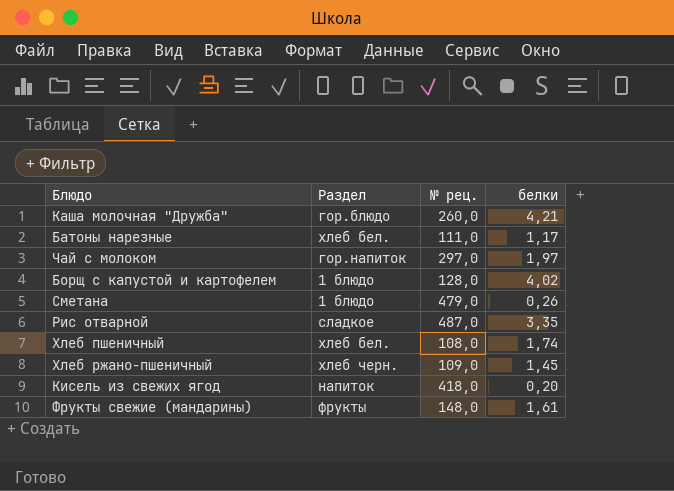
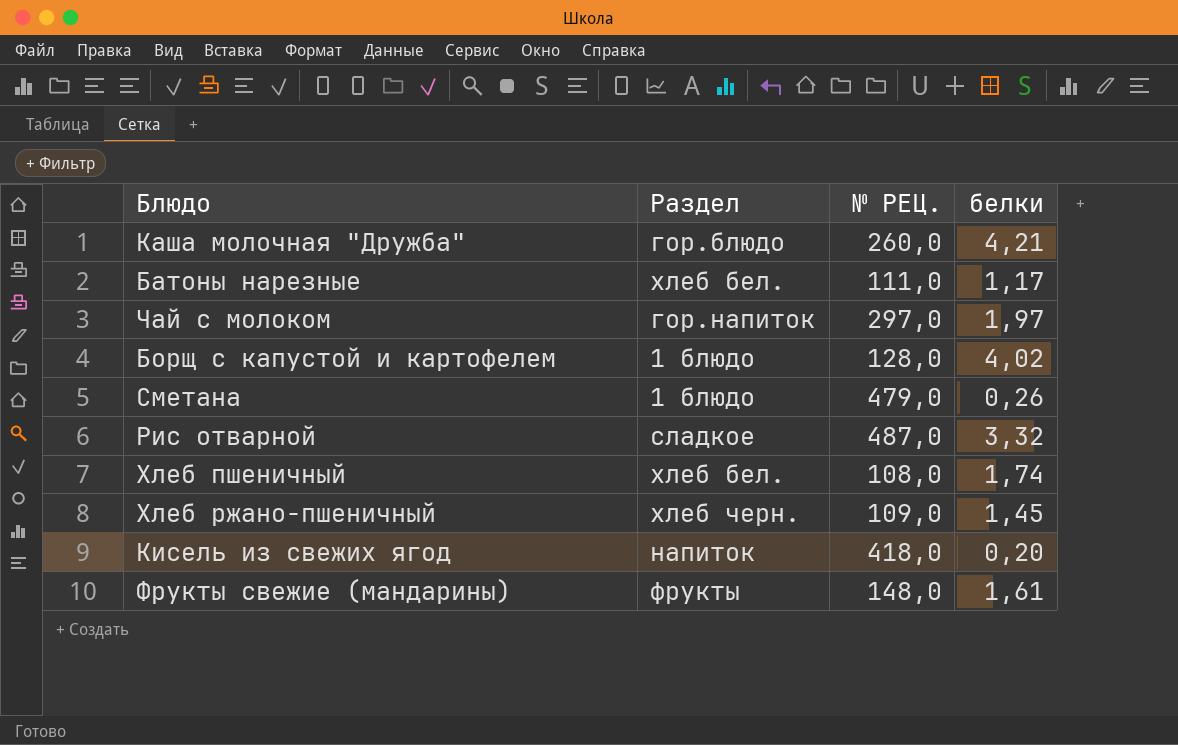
column name: № рец. -> № РЕЦ.
Рис отварной | белки: 3,35 -> 3,32

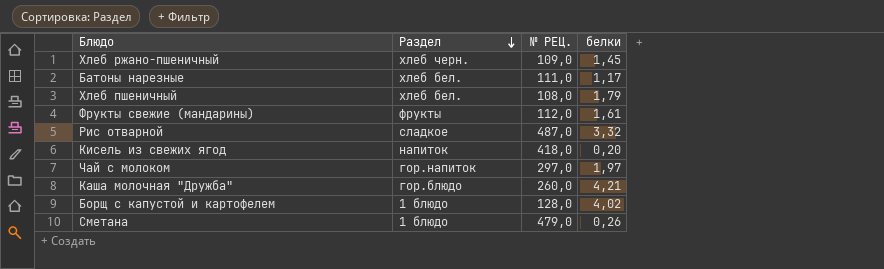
row order: none -> Раздел descending
Хлеб пшеничный | белки: 1,74 -> 1,79
Фрукты свежие (мандарины) | № РЕЦ.: 148,0 -> 112,0

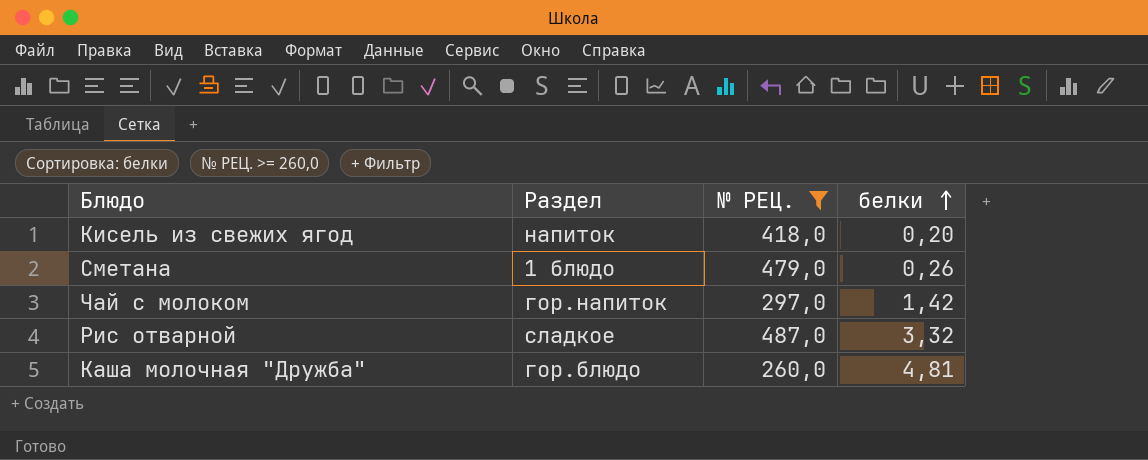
filter: none -> № РЕЦ. >= 260,0
row order: Раздел descending -> белки ascending
Чай с молоком | белки: 1,97 -> 1,42
Каша молочная "Дружба" | белки: 4,21 -> 4,81

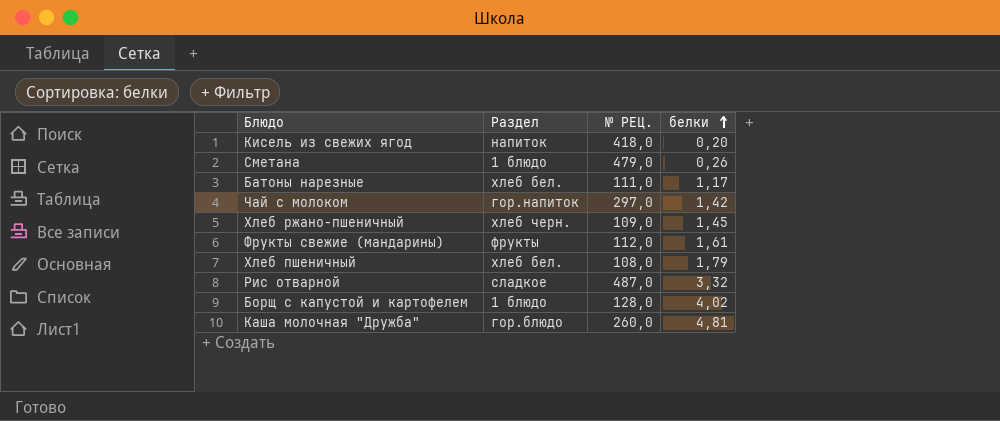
filter: № РЕЦ. >= 260,0 -> none

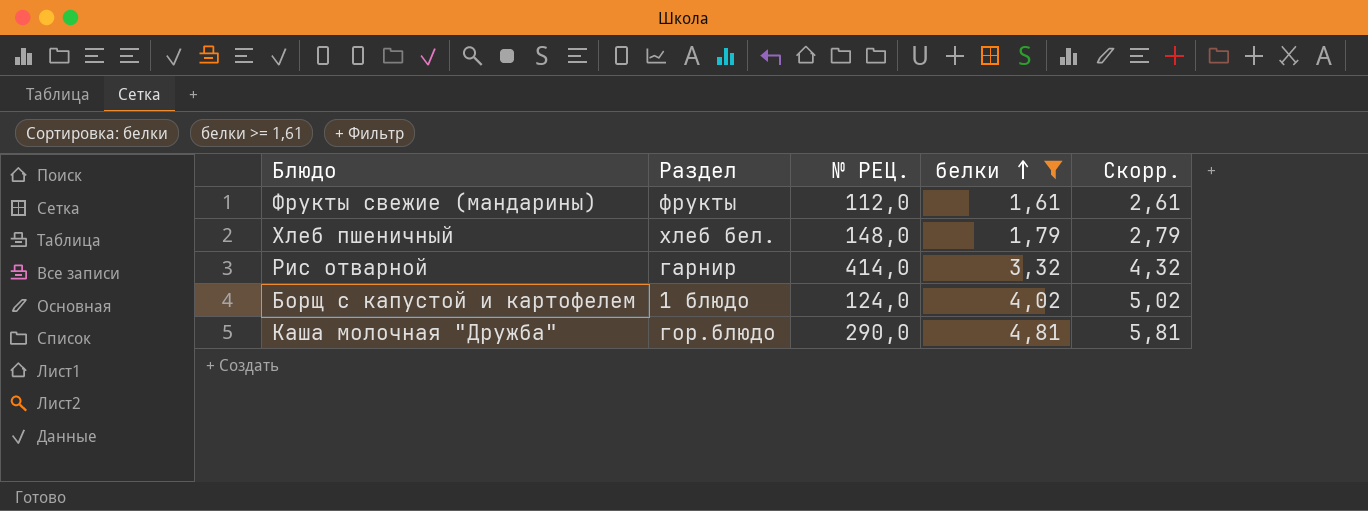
filter: none -> белки >= 1,61
column Скорр. | formula: none -> [белки] + 1
Хлеб пшеничный | № РЕЦ.: 108,0 -> 148,0
Рис отварной | Раздел: сладкое -> гарнир
Рис отварной | № РЕЦ.: 487,0 -> 414,0
Борщ с капустой и картофелем | № РЕЦ.: 128,0 -> 124,0
Каша молочная "Дружба" | № РЕЦ.: 260,0 -> 290,0

